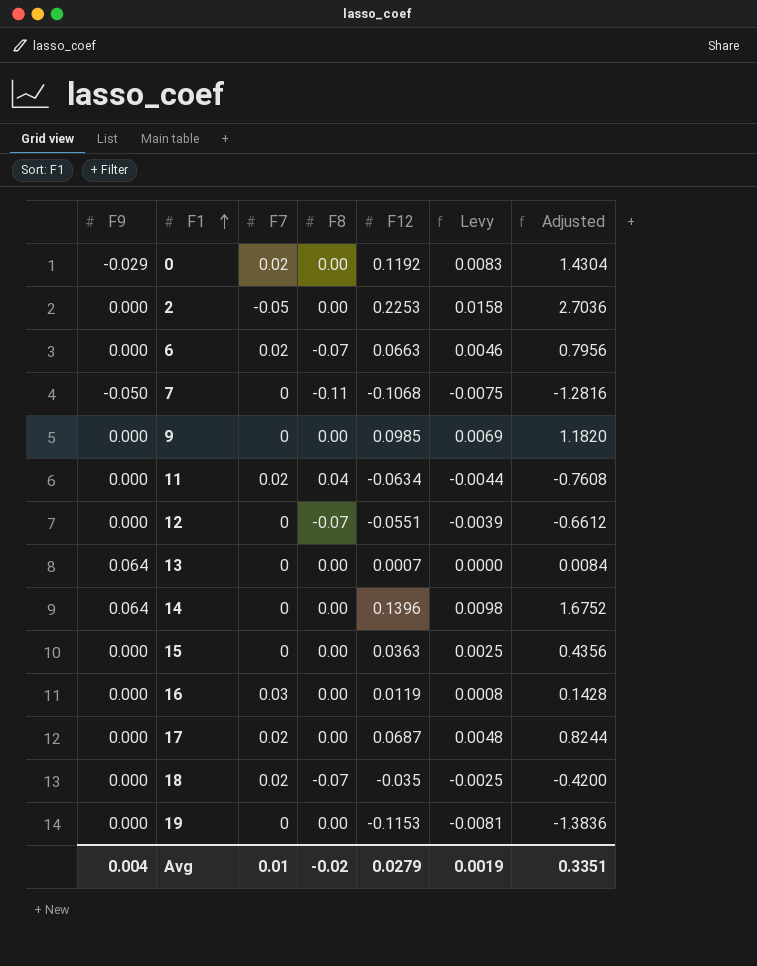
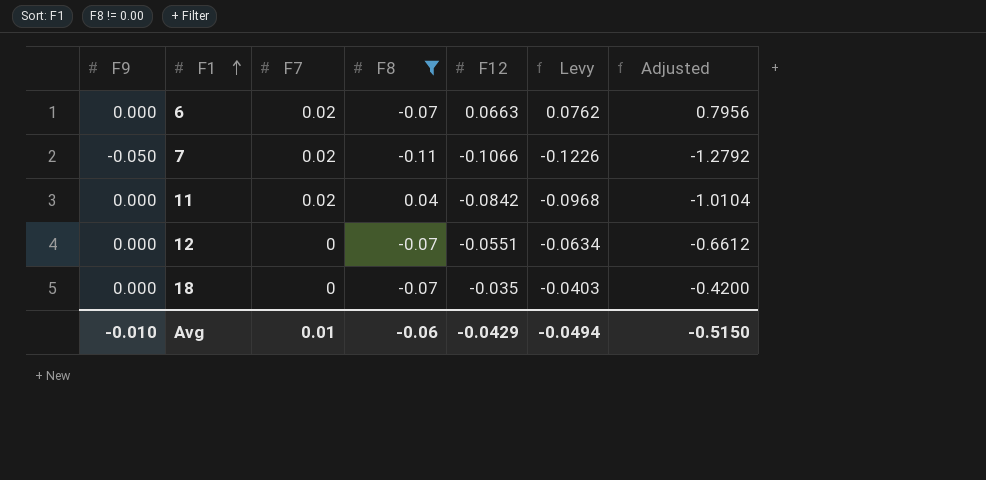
filter: none -> F8 != 0.00
column Levy | formula: [F12] * 0.07 -> [F12] * 1.15
7 | F7: 0 -> 0.02
7 | F12: -0.1068 -> -0.1066
7 | Adjusted: -1.2816 -> -1.2792
11 | F12: -0.0634 -> -0.0842
11 | Adjusted: -0.7608 -> -1.0104
18 | F7: 0.02 -> 0
Avg | F9: 0.004 -> -0.010
Avg | F8: -0.02 -> -0.06
Avg | F12: 0.0279 -> -0.0429
Avg | Levy: 0.0019 -> -0.0494
Avg | Adjusted: 0.3351 -> -0.5150

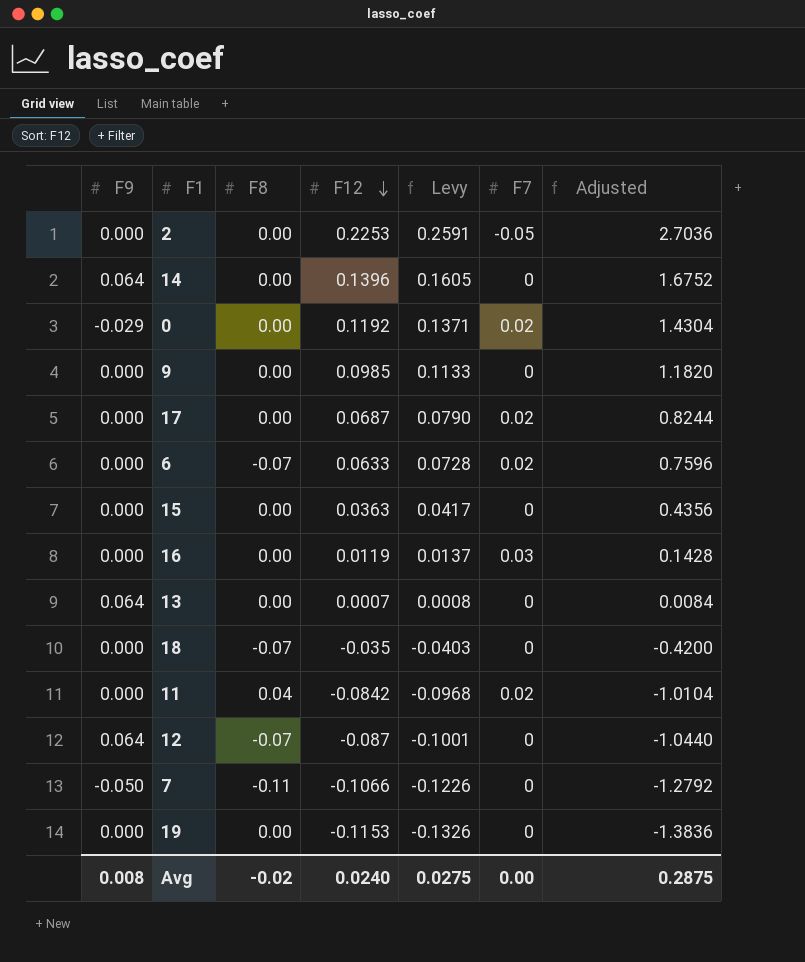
filter: F8 != 0.00 -> none
row order: F1 ascending -> F12 descending
column F7 | position: 3 -> 6
6 | F12: 0.0663 -> 0.0633
6 | Levy: 0.0762 -> 0.0728
6 | Adjusted: 0.7956 -> 0.7596
12 | F9: 0.000 -> 0.064
12 | F12: -0.0551 -> -0.087
12 | Levy: -0.0634 -> -0.1001
12 | Adjusted: -0.6612 -> -1.0440
7 | F7: 0.02 -> 0
Avg | F9: -0.010 -> 0.008
Avg | F8: -0.06 -> -0.02
Avg | F12: -0.0429 -> 0.0240
Avg | Levy: -0.0494 -> 0.0275
Avg | F7: 0.01 -> 0.00
Avg | Adjusted: -0.5150 -> 0.2875

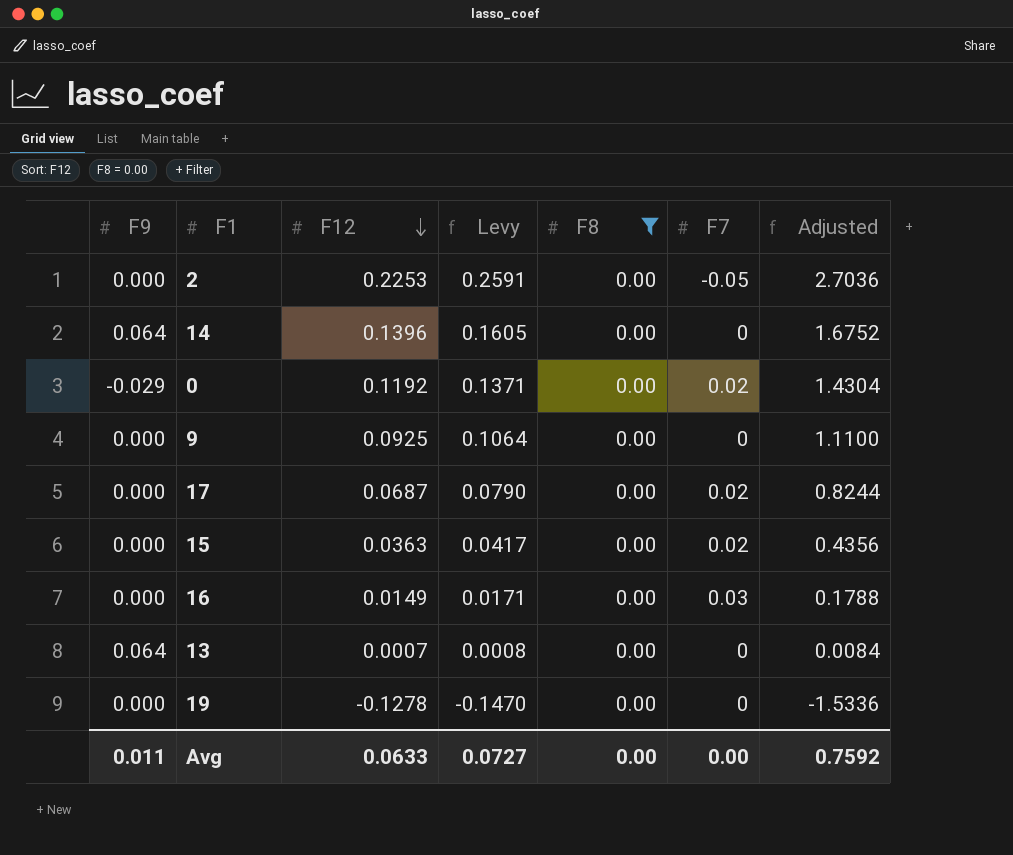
filter: none -> F8 = 0.00
column F8 | position: 3 -> 5
9 | F12: 0.0985 -> 0.0925
9 | Levy: 0.1133 -> 0.1064
9 | Adjusted: 1.1820 -> 1.1100
15 | F7: 0 -> 0.02
16 | F12: 0.0119 -> 0.0149
16 | Levy: 0.0137 -> 0.0171
16 | Adjusted: 0.1428 -> 0.1788
19 | F12: -0.1153 -> -0.1278
19 | Levy: -0.1326 -> -0.1470
19 | Adjusted: -1.3836 -> -1.5336
Avg | F9: 0.008 -> 0.011
Avg | F12: 0.0240 -> 0.0633
Avg | Levy: 0.0275 -> 0.0727
Avg | F8: -0.02 -> 0.00
Avg | Adjusted: 0.2875 -> 0.7592

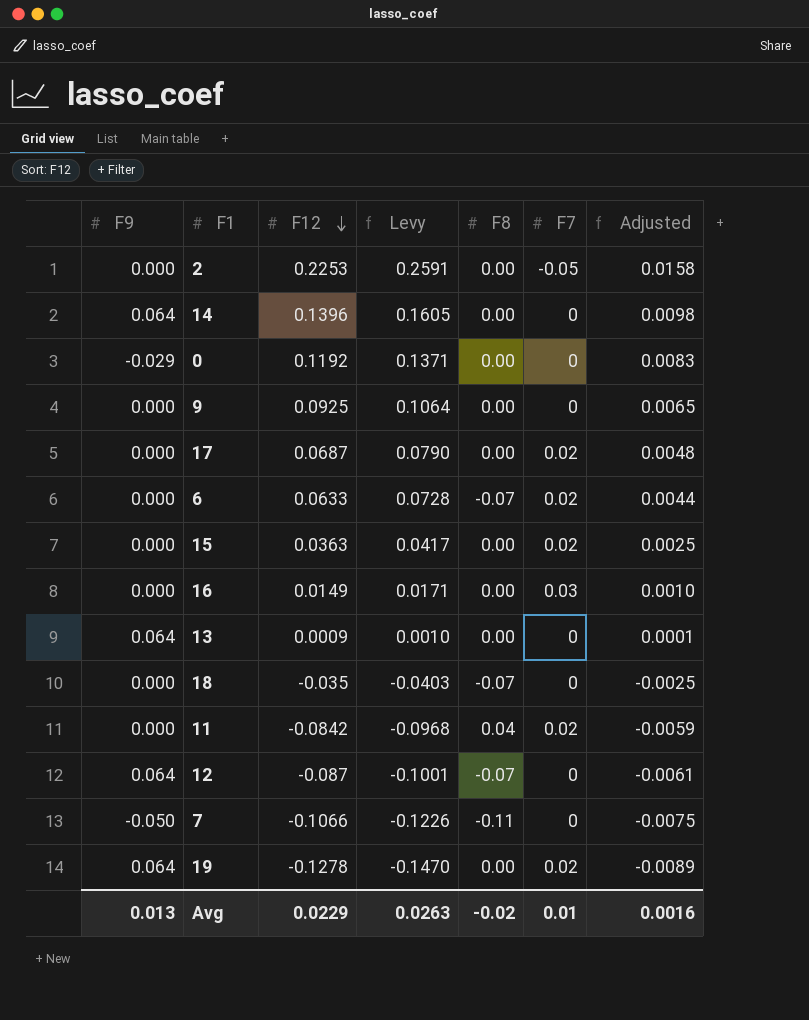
filter: F8 = 0.00 -> none
column Adjusted | formula: [F12] * 12 -> [F12] * 0.07
0 | F7: 0.02 -> 0
13 | F12: 0.0007 -> 0.0009
13 | Levy: 0.0008 -> 0.0010
19 | F9: 0.000 -> 0.064
19 | F7: 0 -> 0.02
Avg | F9: 0.011 -> 0.013
Avg | F12: 0.0633 -> 0.0229
Avg | Levy: 0.0727 -> 0.0263
Avg | F8: 0.00 -> -0.02
Avg | F7: 0.00 -> 0.01
Avg | Adjusted: 0.7592 -> 0.0016

